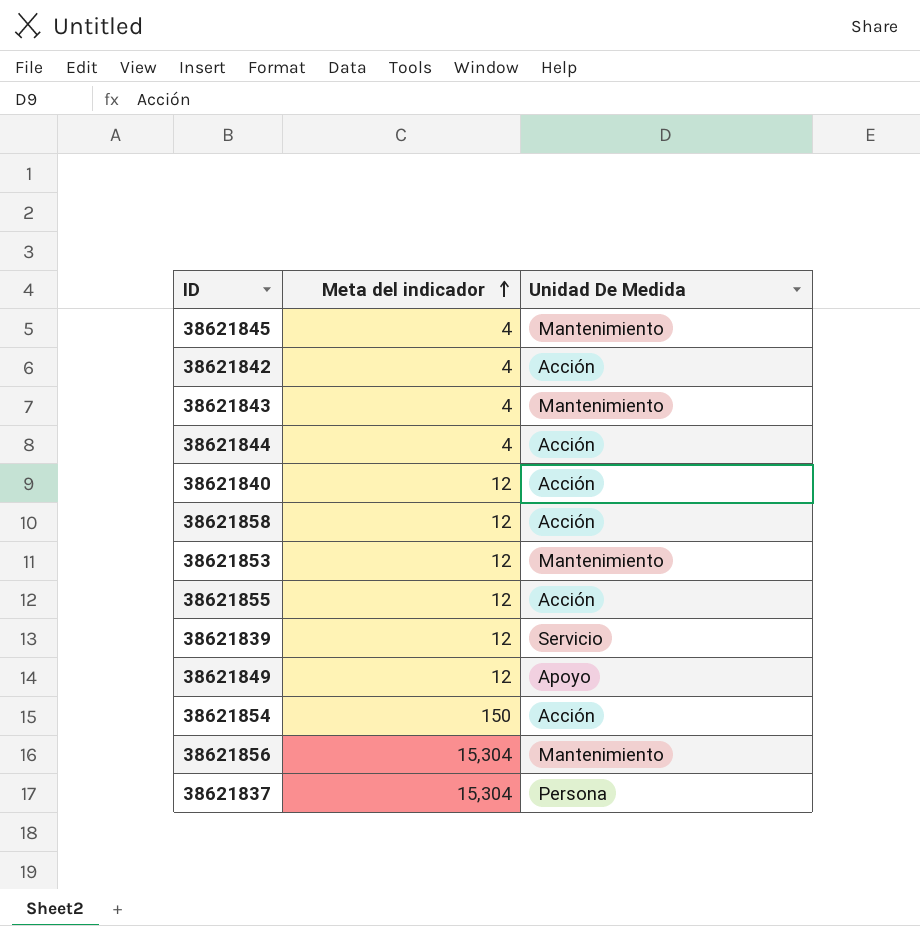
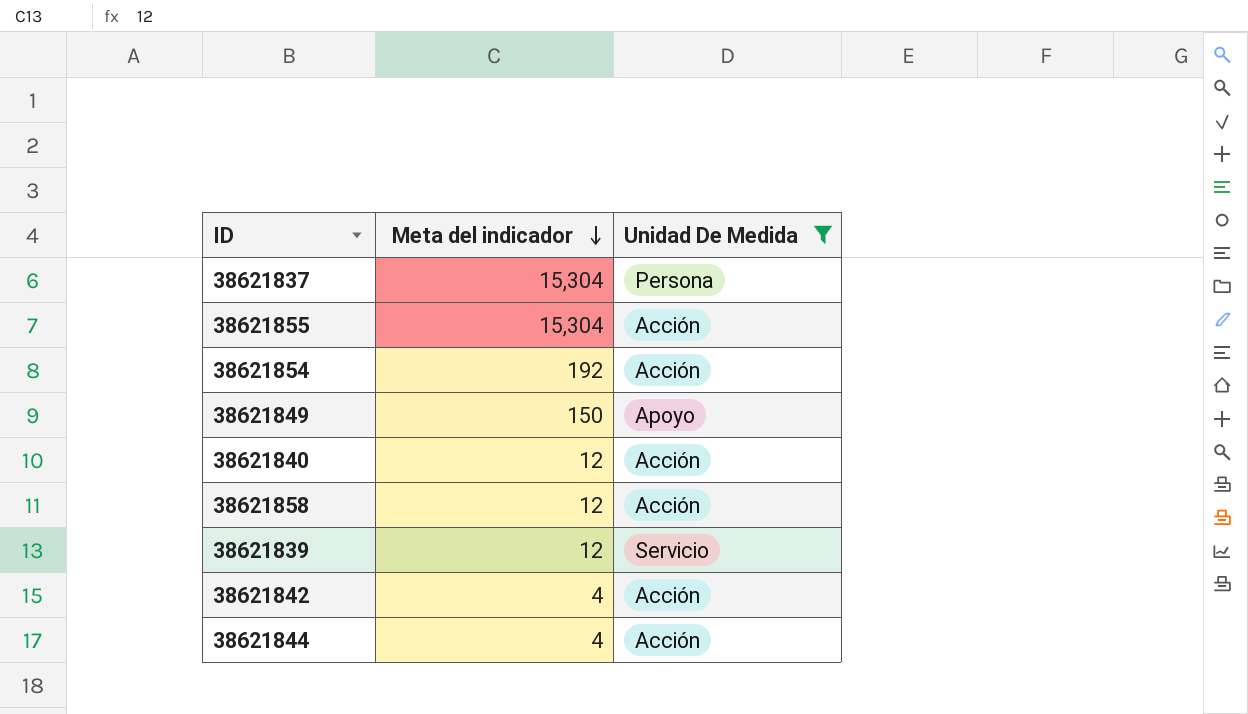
filter: none -> Unidad De Medida != Mantenimiento
row order: Meta del indicador ascending -> Meta del indicador descending
38621855 | Meta del indicador: 12 -> 15,304
38621854 | Meta del indicador: 150 -> 192
38621849 | Meta del indicador: 12 -> 150

